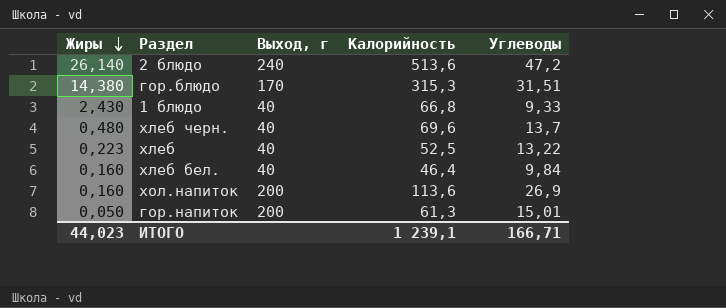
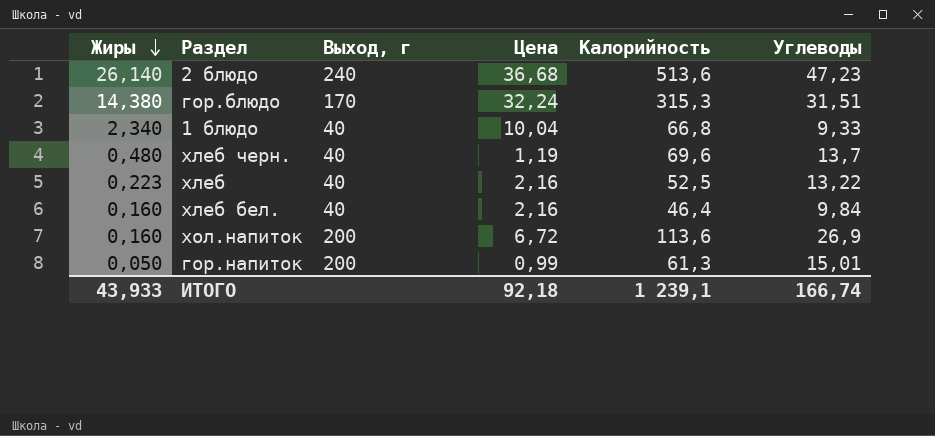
column Цена | position: none -> 4
2 блюдо | Углеводы: 47,2 -> 47,23
1 блюдо | Жиры: 2,430 -> 2,340
ИТОГО | Жиры: 44,023 -> 43,933
ИТОГО | Углеводы: 166,71 -> 166,74

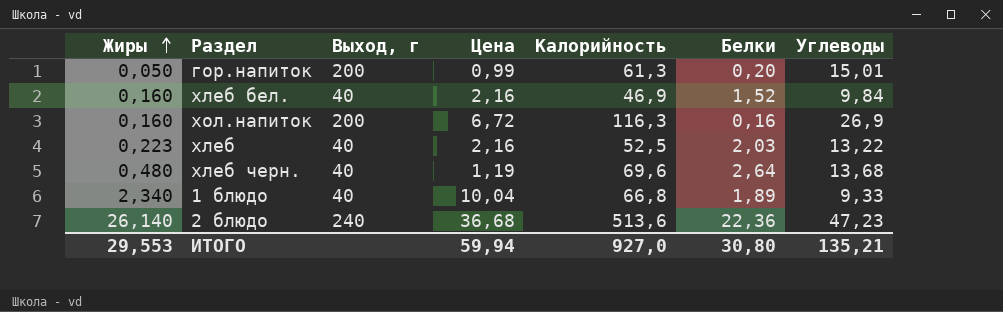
row order: Жиры descending -> Жиры ascending
column Белки | position: none -> 6
row гор.блюдо: 14,380 | 170 | 32,24 | 315,3 | 31,51 -> none
хлеб бел. | Калорийность: 46,4 -> 46,9
хол.напиток | Калорийность: 113,6 -> 116,3
хлеб черн. | Углеводы: 13,7 -> 13,68
ИТОГО | Жиры: 43,933 -> 29,553
ИТОГО | Цена: 92,18 -> 59,94
ИТОГО | Калорийность: 1 239,1 -> 927,0
ИТОГО | Углеводы: 166,74 -> 135,21

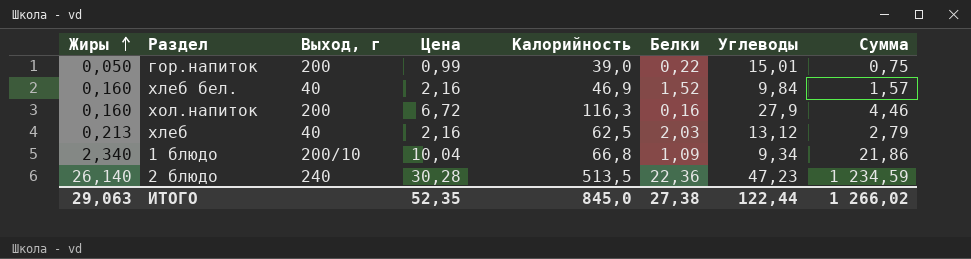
column Сумма | formula: none -> [Жиры] * [Углеводы]
row хлеб черн.: 0,480 | 40 | 1,19 | 69,6 | 2,64 | 13,68 -> none
гор.напиток | Калорийность: 61,3 -> 39,0
гор.напиток | Белки: 0,20 -> 0,22
хол.напиток | Углеводы: 26,9 -> 27,9
хлеб | Жиры: 0,223 -> 0,213
хлеб | Калорийность: 52,5 -> 62,5
хлеб | Углеводы: 13,22 -> 13,12
1 блюдо | Выход, г: 40 -> 200/10
1 блюдо | Белки: 1,89 -> 1,09
1 блюдо | Углеводы: 9,33 -> 9,34
2 блюдо | Цена: 36,68 -> 30,28
2 блюдо | Калорийность: 513,6 -> 513,5
ИТОГО | Жиры: 29,553 -> 29,063
ИТОГО | Цена: 59,94 -> 52,35
ИТОГО | Калорийность: 927,0 -> 845,0
ИТОГО | Белки: 30,80 -> 27,38
ИТОГО | Углеводы: 135,21 -> 122,44

